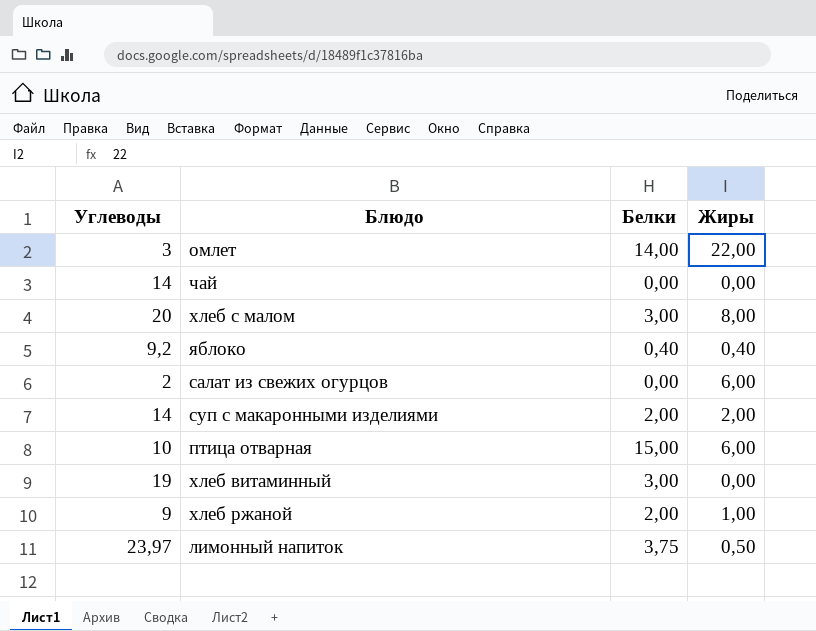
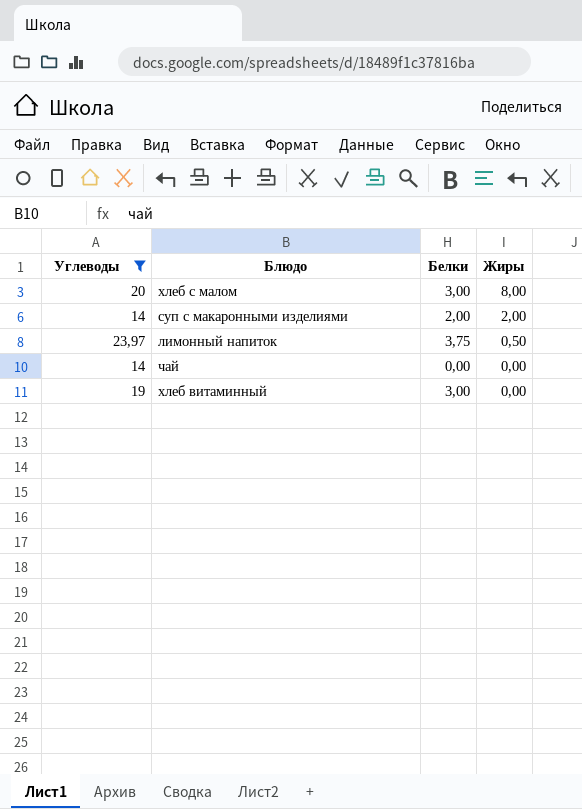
filter: none -> Углеводы >= 14
row order: none -> Жиры descending

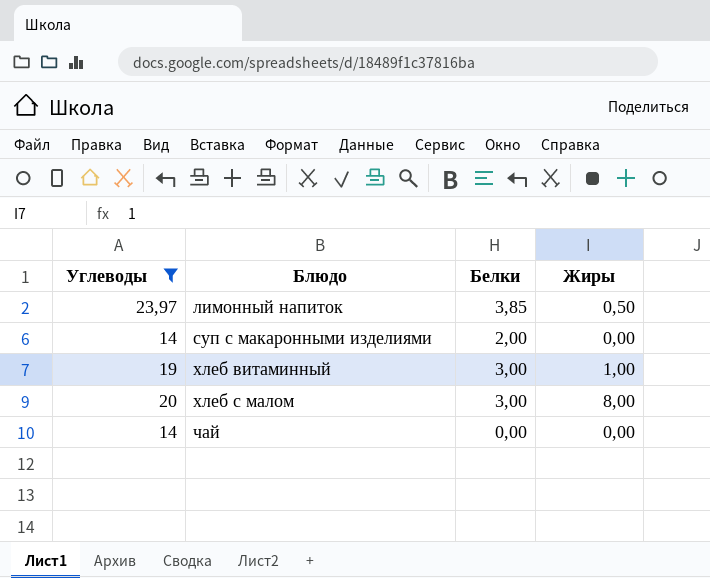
row order: Жиры descending -> Блюдо ascending
лимонный напиток | Белки: 3,75 -> 3,85
суп с макаронными изделиями | Жиры: 2,00 -> 0,00
хлеб витаминный | Жиры: 0,00 -> 1,00

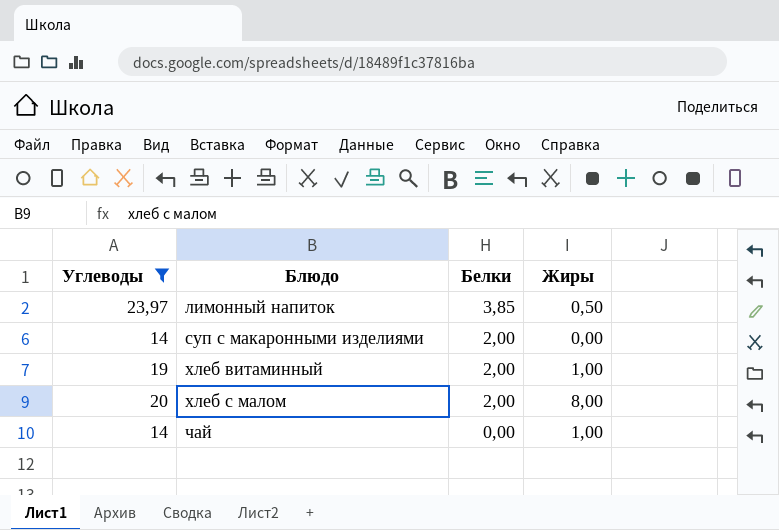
хлеб витаминный | Белки: 3,00 -> 2,00
хлеб с малом | Белки: 3,00 -> 2,00
чай | Жиры: 0,00 -> 1,00

